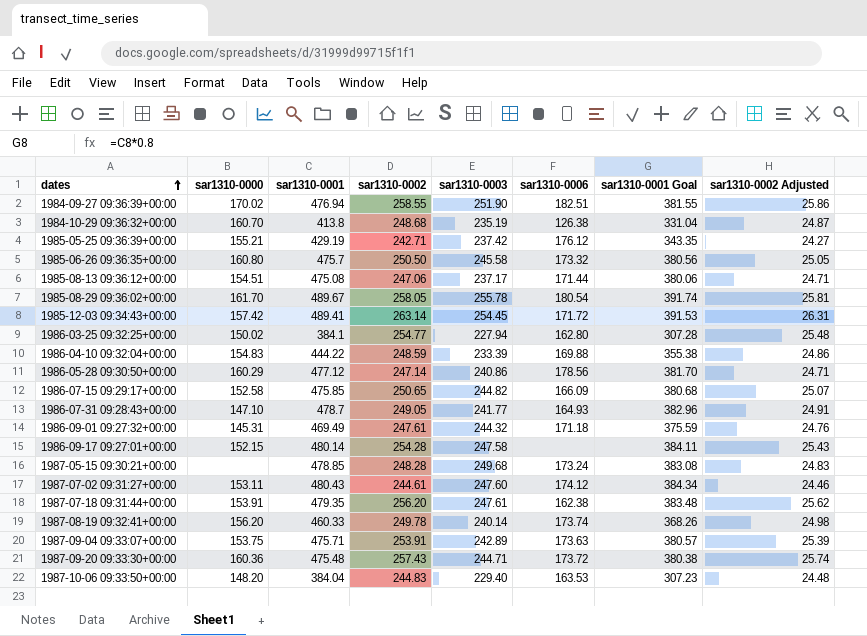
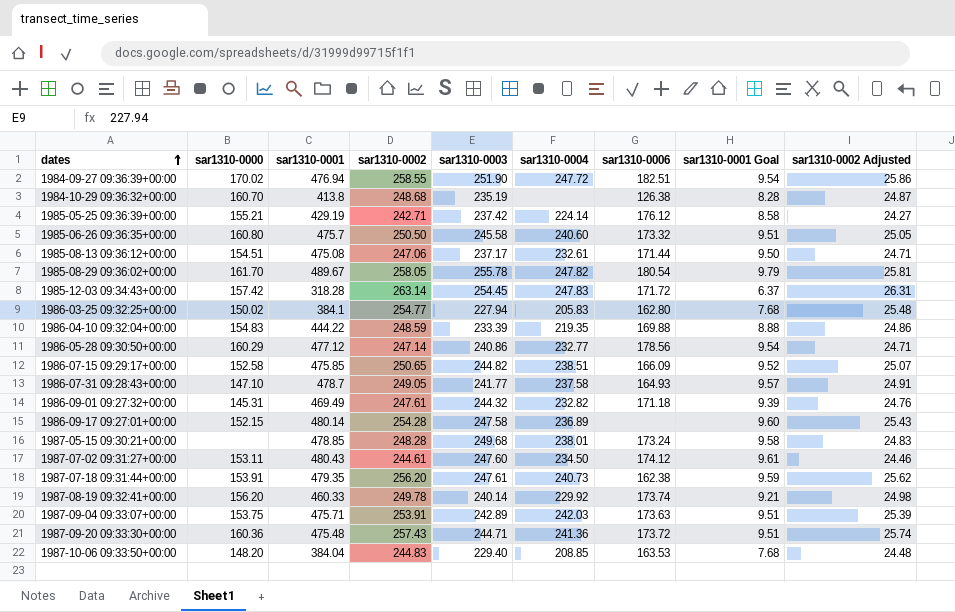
column sar1310-0004 | position: none -> 6
column sar1310-0001 Goal | formula: [sar1310-0001] * 0.8 -> [sar1310-0001] * 0.02
1985-12-03 09:34:43+00:00 | sar1310-0001: 489.41 -> 318.28

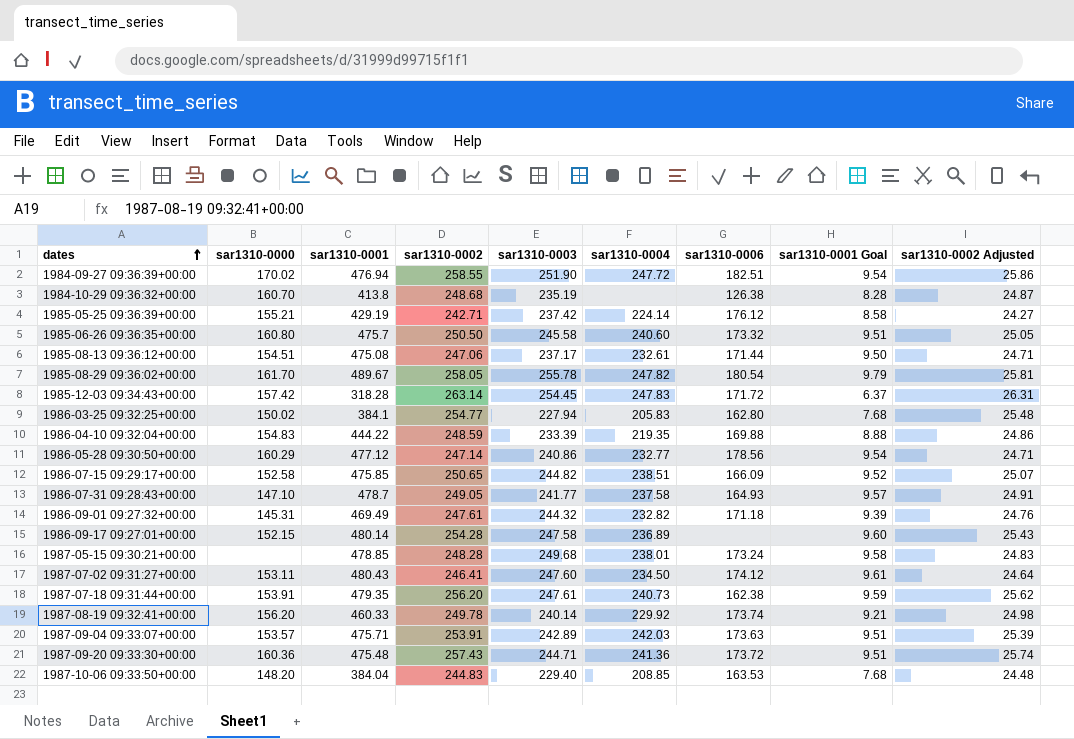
1987-07-02 09:31:27+00:00 | sar1310-0002: 244.61 -> 246.41
1987-07-02 09:31:27+00:00 | sar1310-0002 Adjusted: 24.46 -> 24.64
1987-09-04 09:33:07+00:00 | sar1310-0000: 153.75 -> 153.57

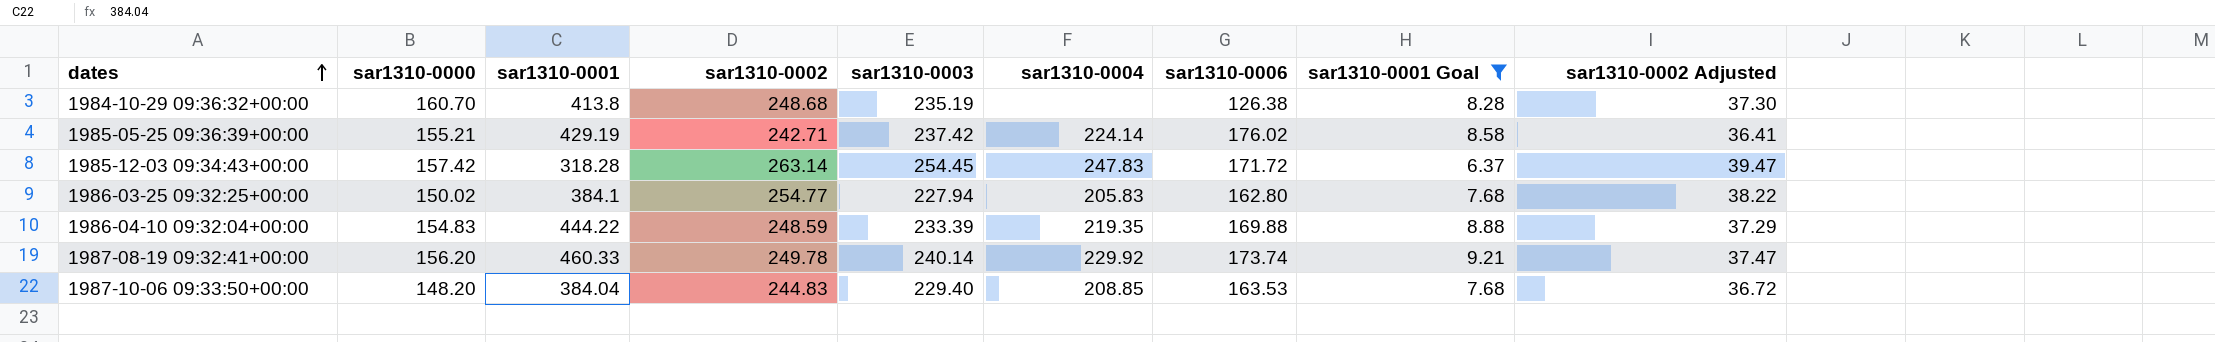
filter: none -> sar1310-0001 Goal <= 9.21
column sar1310-0002 Adjusted | formula: [sar1310-0002] * 0.1 -> [sar1310-0002] * 0.15
1985-05-25 09:36:39+00:00 | sar1310-0006: 176.12 -> 176.02

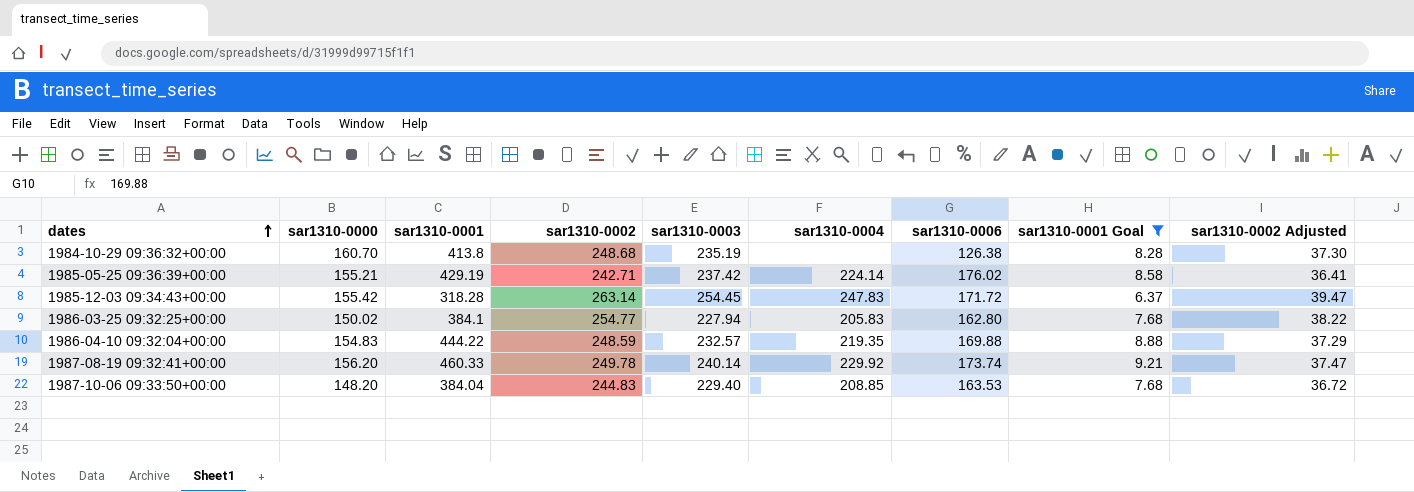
1985-12-03 09:34:43+00:00 | sar1310-0000: 157.42 -> 155.42
1986-04-10 09:32:04+00:00 | sar1310-0003: 233.39 -> 232.57

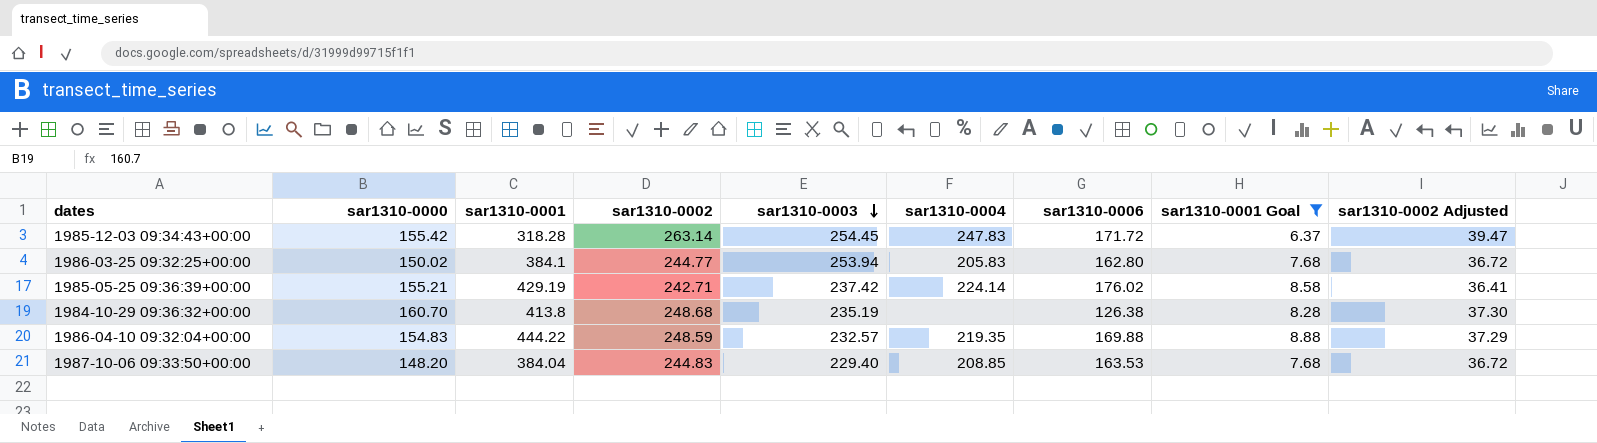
row order: dates ascending -> sar1310-0003 descending
row 1987-08-19 09:32:41+00:00: 156.20 | 460.33 | 249.78 | 240.14 | 229.92 | 173.74 | 9.21 | 37.47 -> none
1986-03-25 09:32:25+00:00 | sar1310-0002: 254.77 -> 244.77
1986-03-25 09:32:25+00:00 | sar1310-0003: 227.94 -> 253.94
1986-03-25 09:32:25+00:00 | sar1310-0002 Adjusted: 38.22 -> 36.72

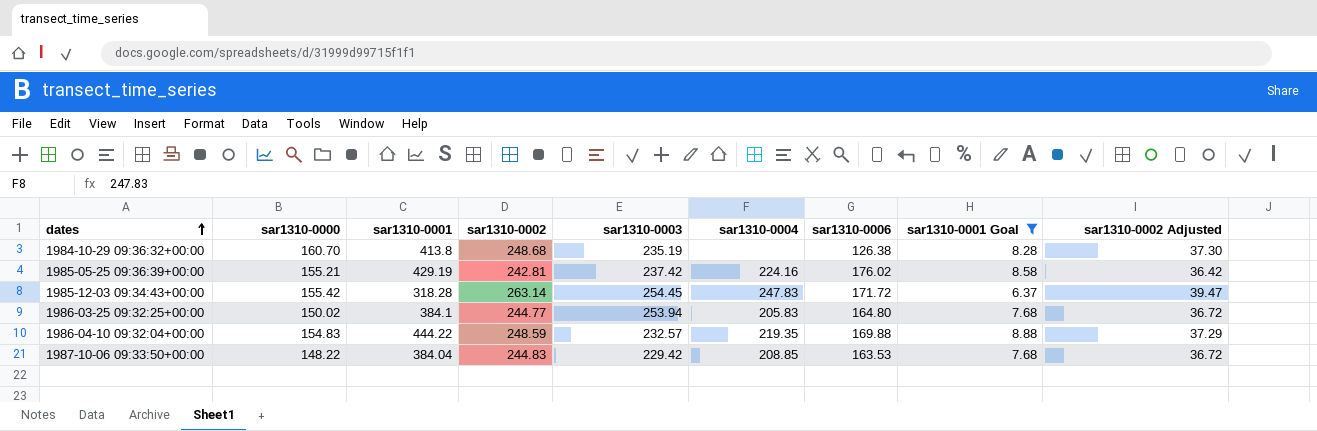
row order: sar1310-0003 descending -> dates ascending
1985-05-25 09:36:39+00:00 | sar1310-0002: 242.71 -> 242.81
1985-05-25 09:36:39+00:00 | sar1310-0004: 224.14 -> 224.16
1985-05-25 09:36:39+00:00 | sar1310-0002 Adjusted: 36.41 -> 36.42
1986-03-25 09:32:25+00:00 | sar1310-0006: 162.80 -> 164.80
1987-10-06 09:33:50+00:00 | sar1310-0000: 148.20 -> 148.22
1987-10-06 09:33:50+00:00 | sar1310-0003: 229.40 -> 229.42

